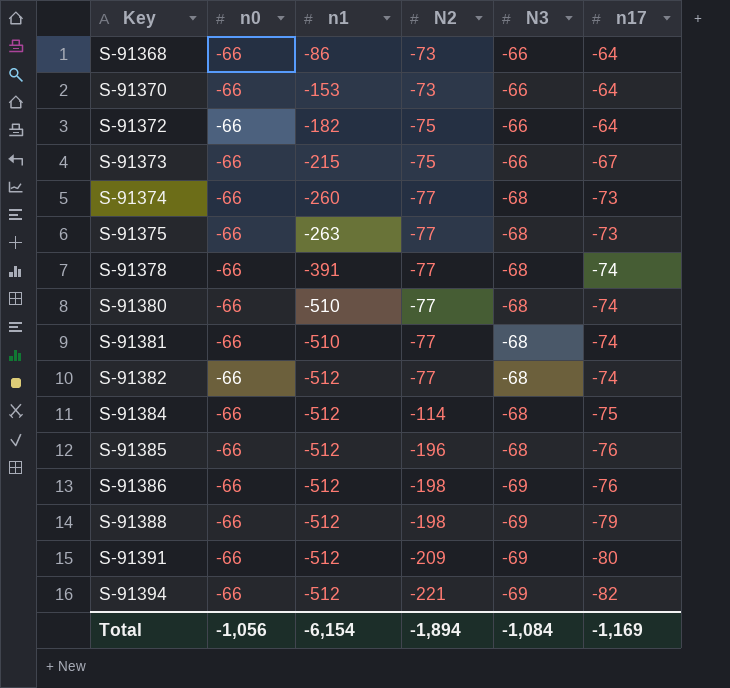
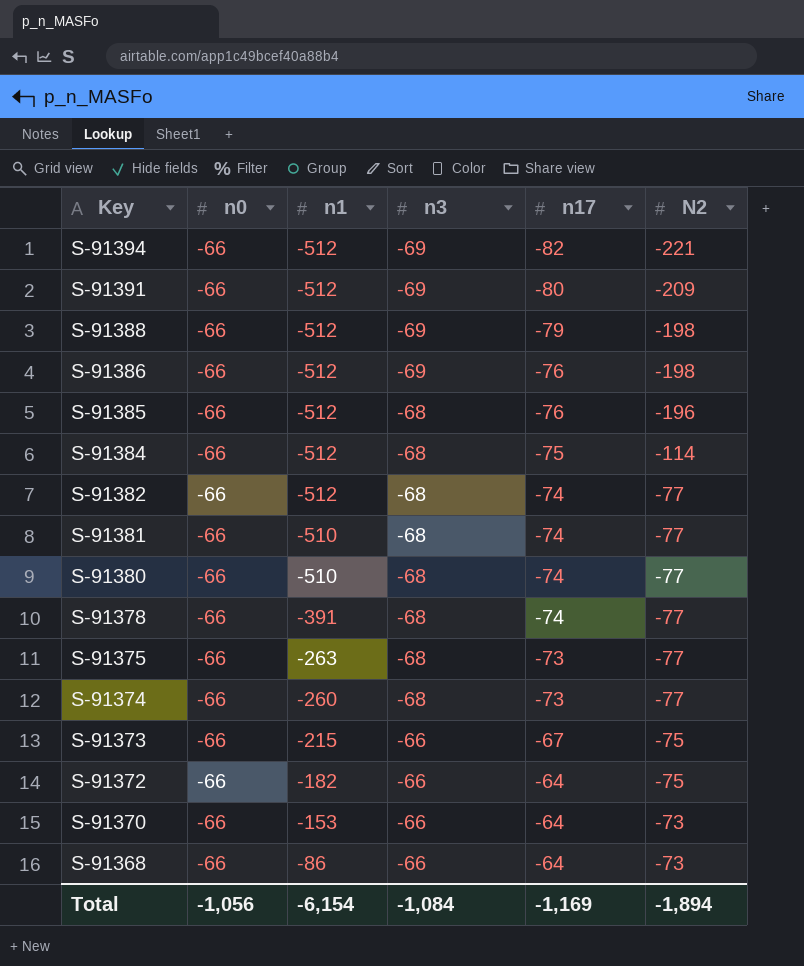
row order: Key ascending -> Key descending
column name: N3 -> n3
column N2 | position: 4 -> 6

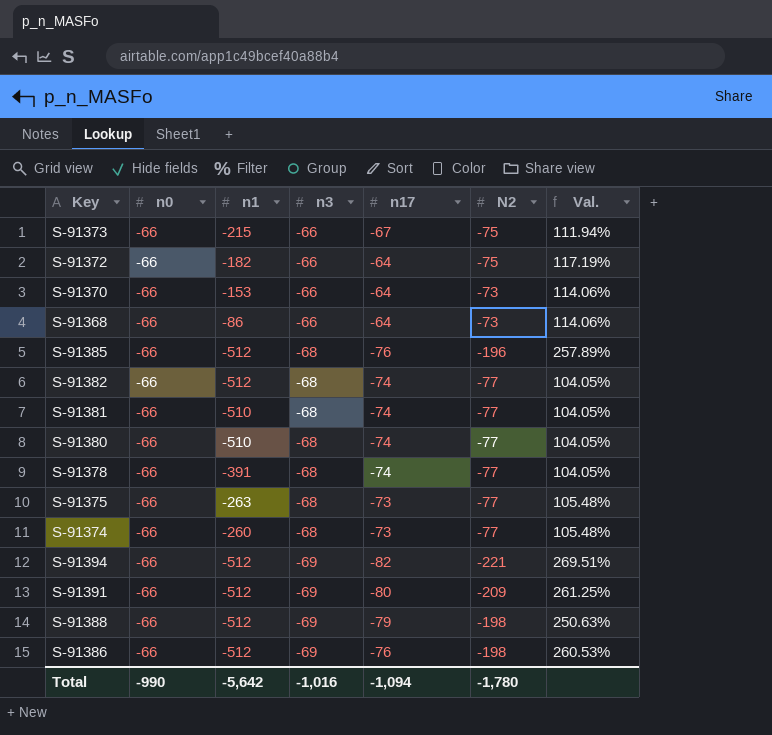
row order: Key descending -> n3 descending
column Val. | formula: none -> [N2] / [n17]
row S-91384: -66 | -512 | -68 | -75 | -114 -> none
Total | n0: -1,056 -> -990
Total | n1: -6,154 -> -5,642
Total | n3: -1,084 -> -1,016
Total | n17: -1,169 -> -1,094
Total | N2: -1,894 -> -1,780

